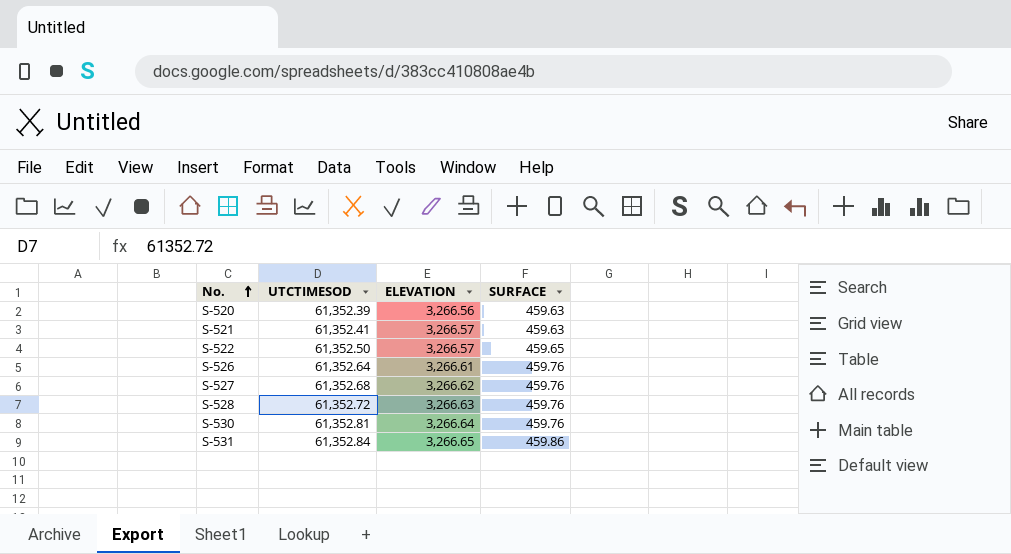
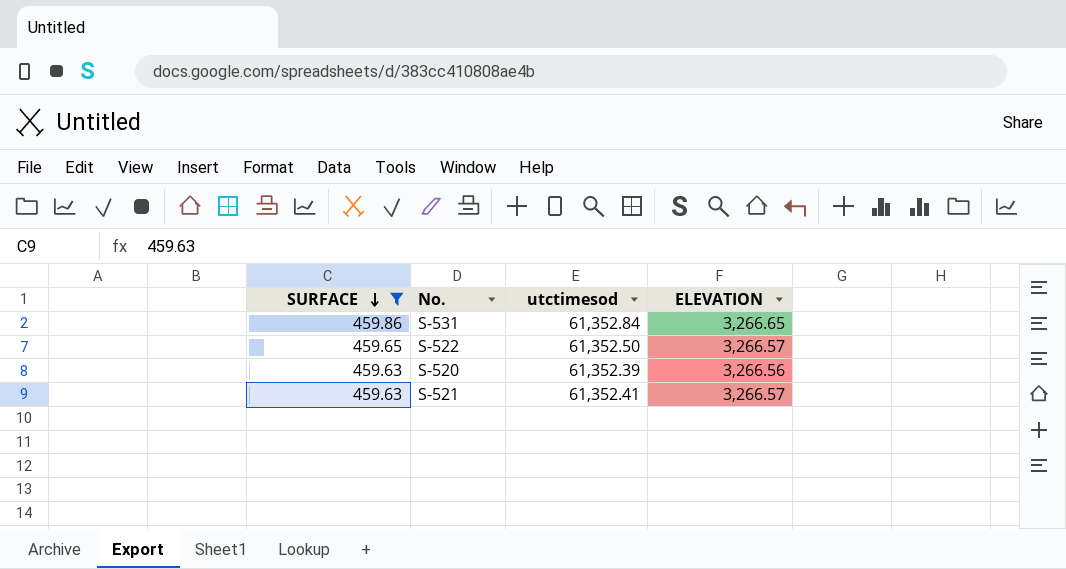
filter: none -> SURFACE != 459.76
row order: No. ascending -> SURFACE descending
column SURFACE | position: 4 -> 1
column name: UTCTIMESOD -> utctimesod

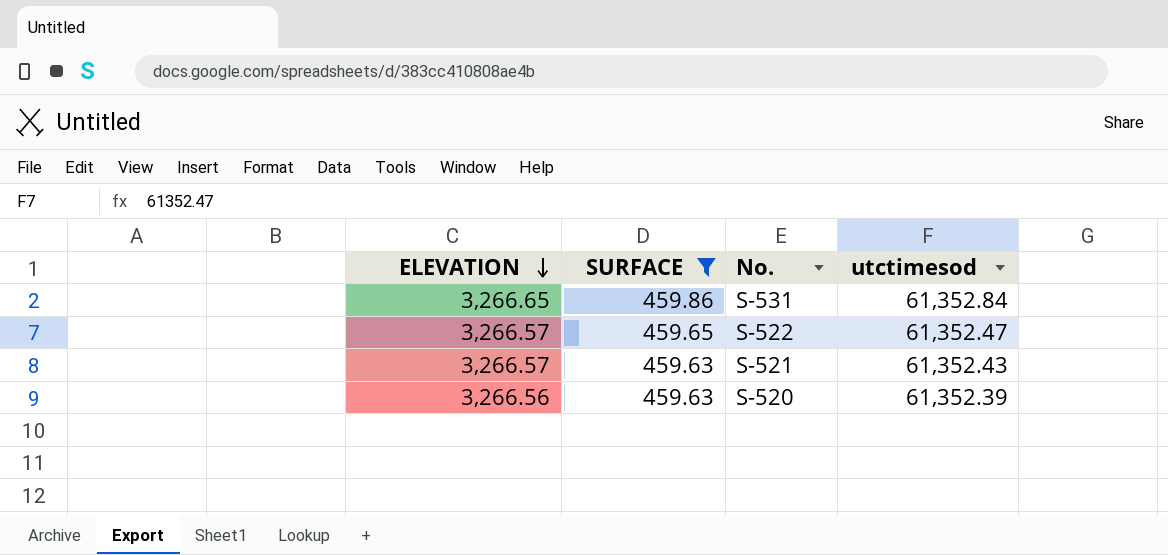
row order: SURFACE descending -> ELEVATION descending
column ELEVATION | position: 4 -> 1
S-522 | utctimesod: 61,352.50 -> 61,352.47
S-521 | utctimesod: 61,352.41 -> 61,352.43

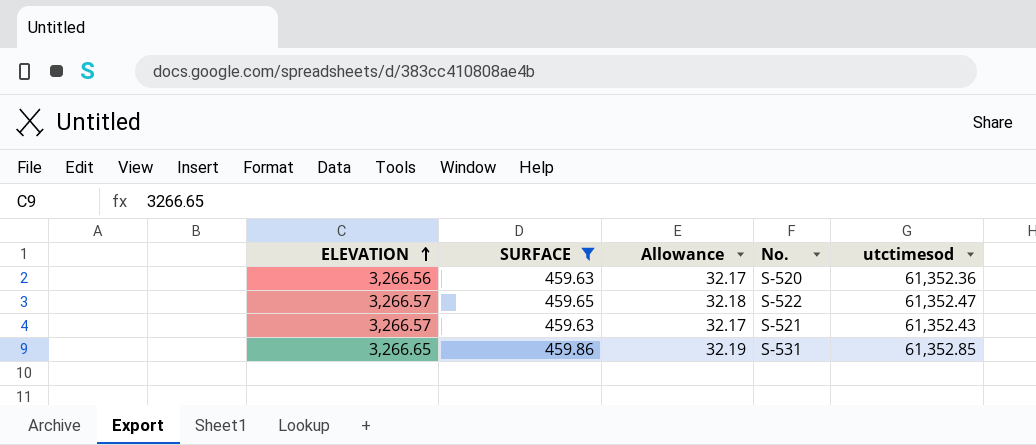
row order: ELEVATION descending -> ELEVATION ascending
column Allowance | formula: none -> [SURFACE] * 0.07
S-520 | utctimesod: 61,352.39 -> 61,352.36
S-531 | utctimesod: 61,352.84 -> 61,352.85

